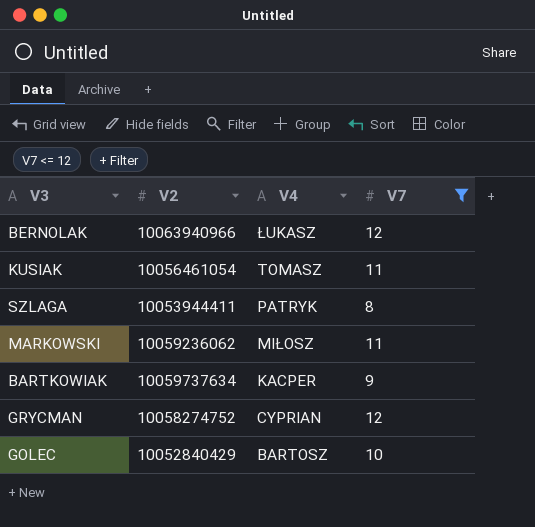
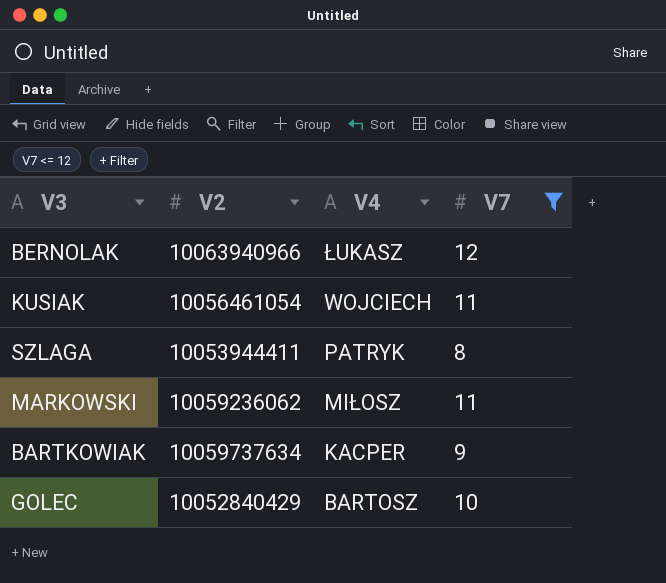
row GRYCMAN: 10058274752 | CYPRIAN | 12 -> none
KUSIAK | V4: TOMASZ -> WOJCIECH

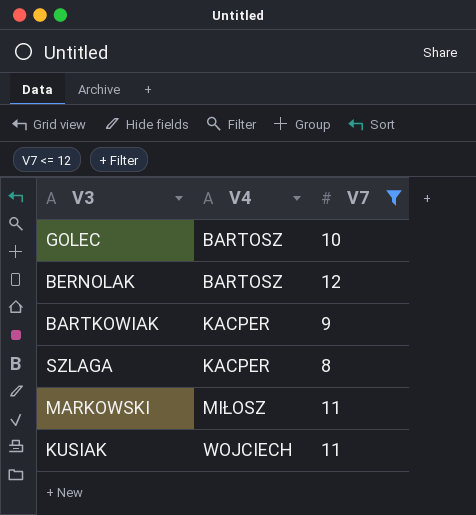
row order: V4 descending -> V4 ascending
column V2 | position: 2 -> none
BERNOLAK | V4: ŁUKASZ -> BARTOSZ
SZLAGA | V4: PATRYK -> KACPER

